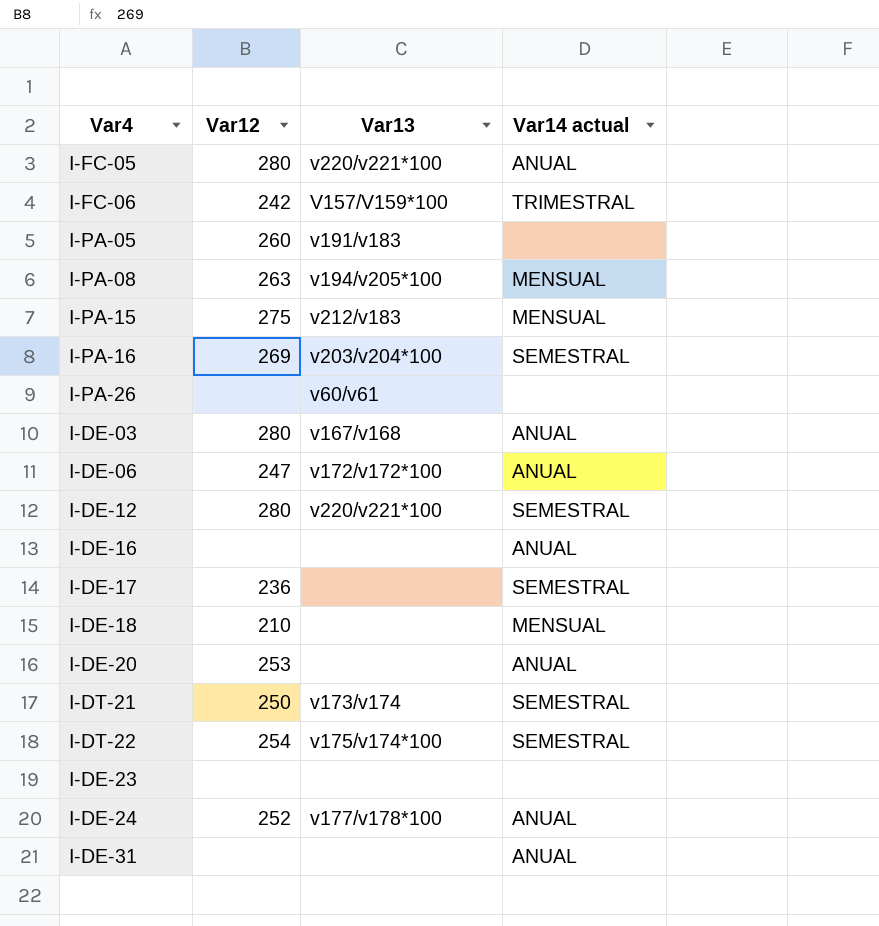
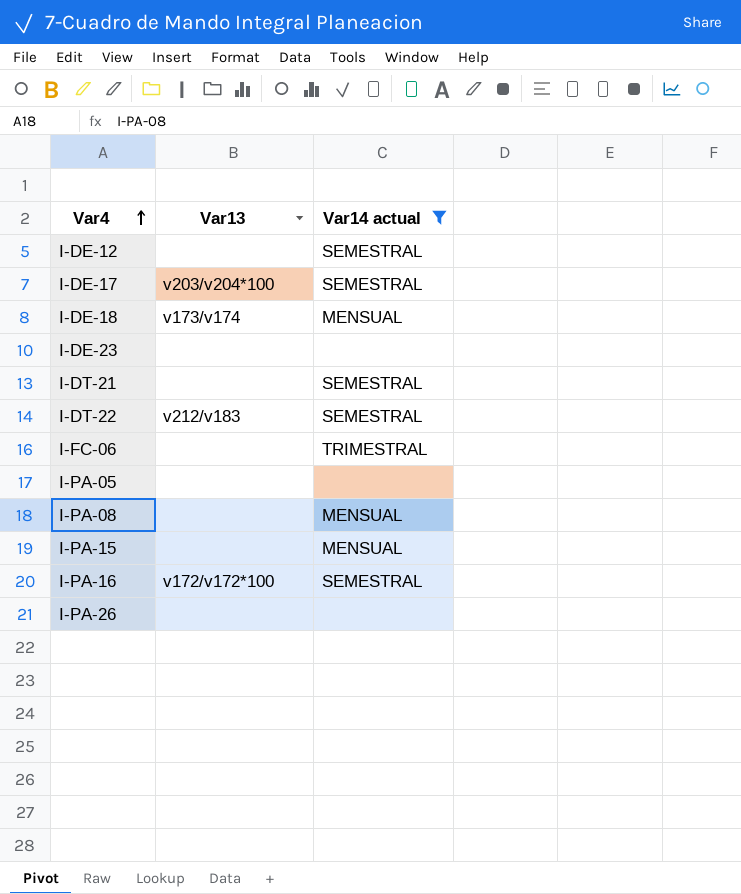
filter: none -> Var14 actual != ANUAL
row order: none -> Var4 ascending
column Var12 | position: 2 -> none
I-DE-12 | Var13: v220/v221*100 -> none
I-DE-17 | Var13: none -> v203/v204*100
I-DE-18 | Var13: none -> v173/v174
I-DT-21 | Var13: v173/v174 -> none
I-DT-22 | Var13: v175/v174*100 -> v212/v183
I-FC-06 | Var13: V157/V159*100 -> none
I-PA-05 | Var13: v191/v183 -> none
I-PA-08 | Var13: v194/v205*100 -> none
I-PA-15 | Var13: v212/v183 -> none
I-PA-16 | Var13: v203/v204*100 -> v172/v172*100
I-PA-26 | Var13: v60/v61 -> none

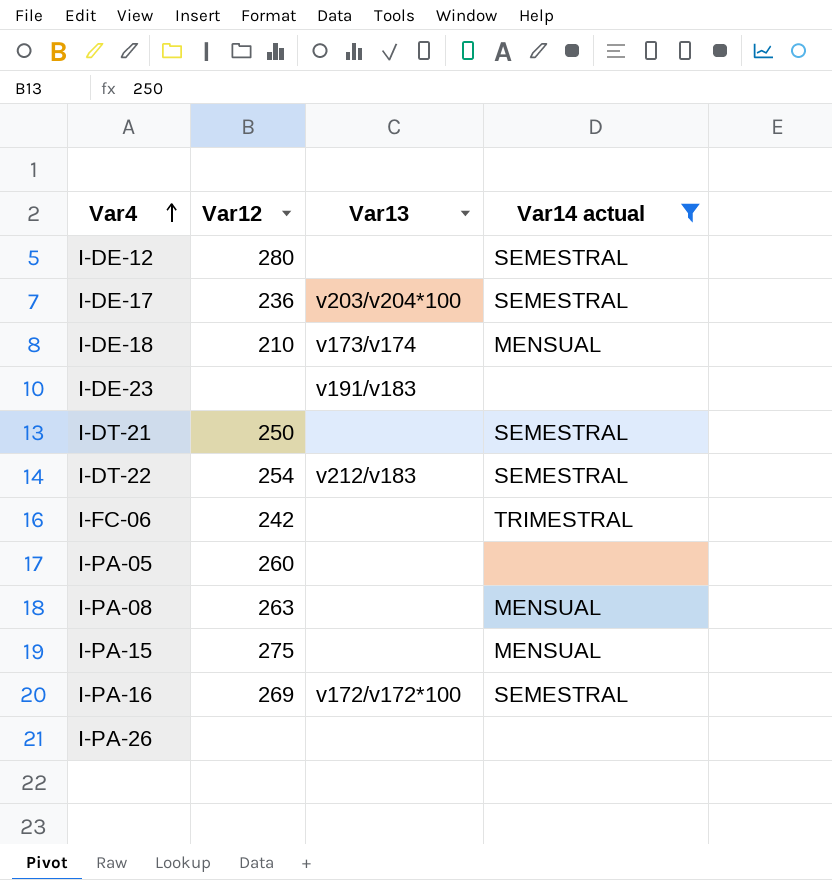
column Var12 | position: none -> 2
I-DE-23 | Var13: none -> v191/v183

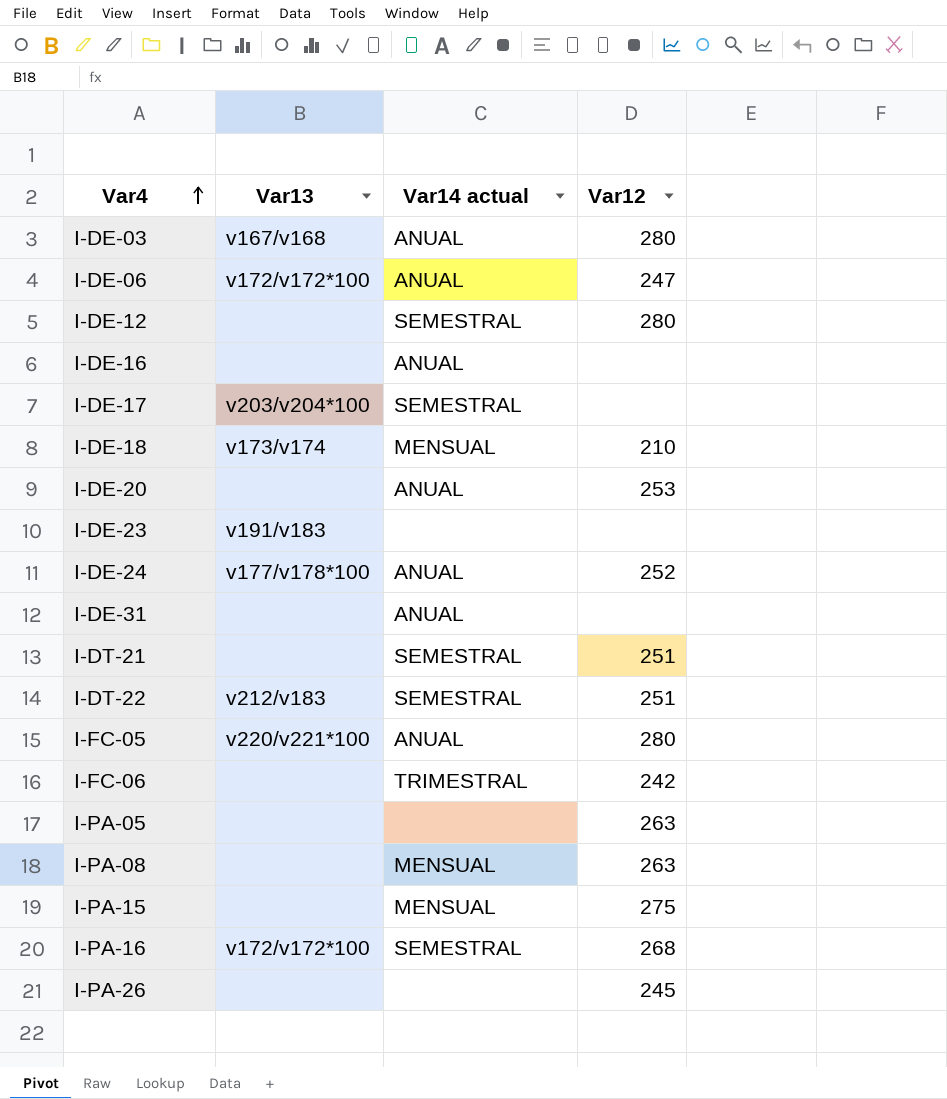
filter: Var14 actual != ANUAL -> none
column Var12 | position: 2 -> 4
I-DE-17 | Var12: 236 -> none
I-DT-21 | Var12: 250 -> 251
I-DT-22 | Var12: 254 -> 251
I-PA-05 | Var12: 260 -> 263
I-PA-16 | Var12: 269 -> 268
I-PA-26 | Var12: none -> 245

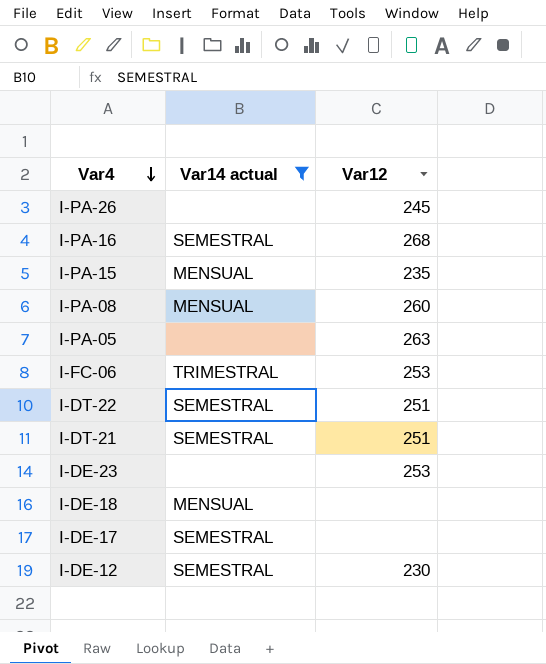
filter: none -> Var14 actual != ANUAL
row order: Var4 ascending -> Var4 descending
column Var13 | position: 2 -> none
I-PA-15 | Var12: 275 -> 235
I-PA-08 | Var12: 263 -> 260
I-FC-06 | Var12: 242 -> 253
I-DE-23 | Var12: none -> 253
I-DE-18 | Var12: 210 -> none
I-DE-12 | Var12: 280 -> 230

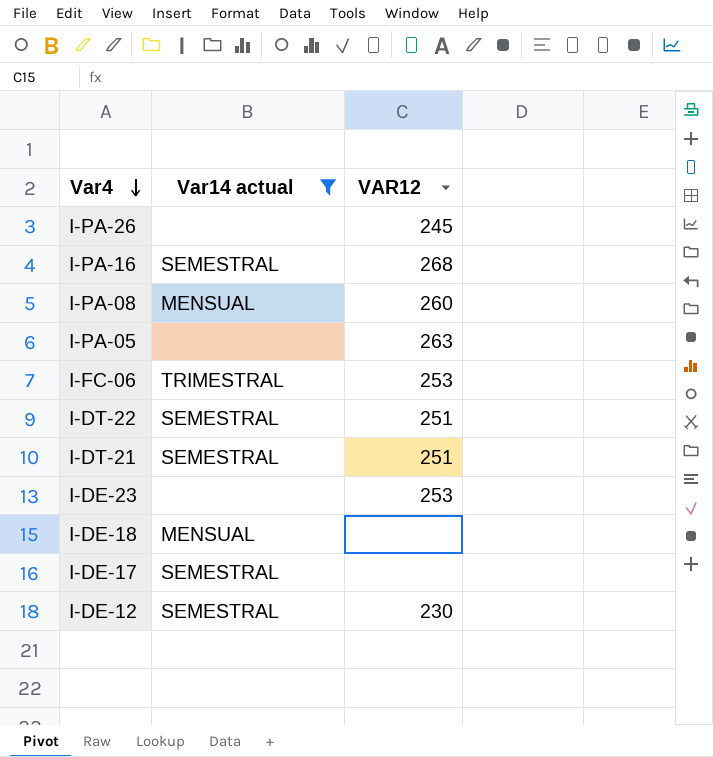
column name: Var12 -> VAR12
row I-PA-15: MENSUAL | 235 -> none

